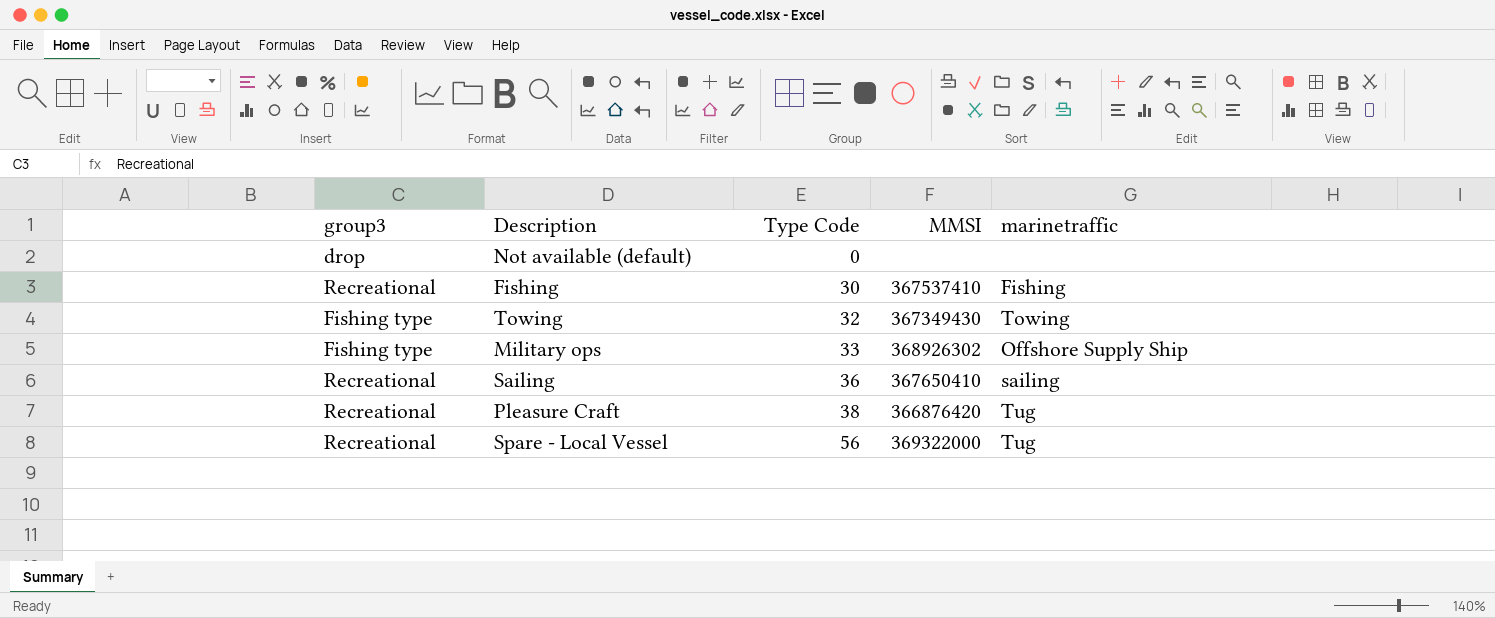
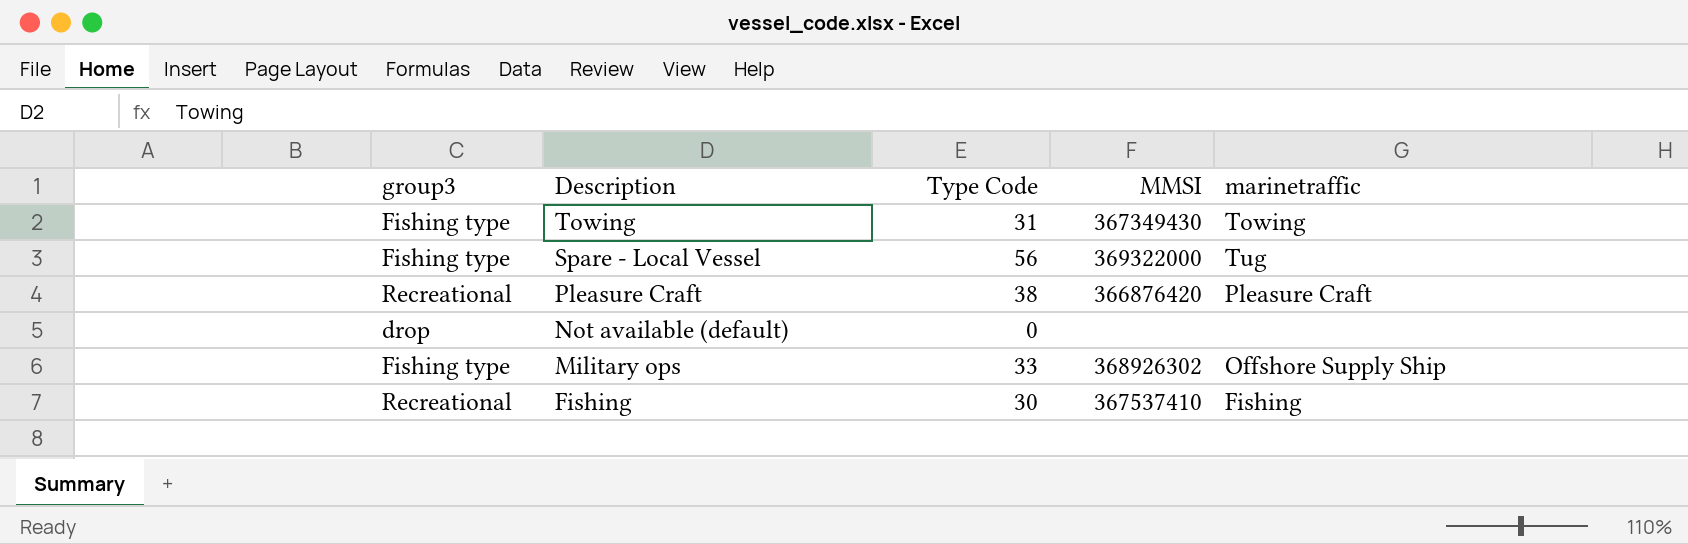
row order: Type Code ascending -> Description descending
row Sailing: Recreational | 36 | 367650410 | sailing -> none
Towing | Type Code: 32 -> 31
Spare - Local Vessel | group3: Recreational -> Fishing type
Pleasure Craft | marinetraffic: Tug -> Pleasure Craft

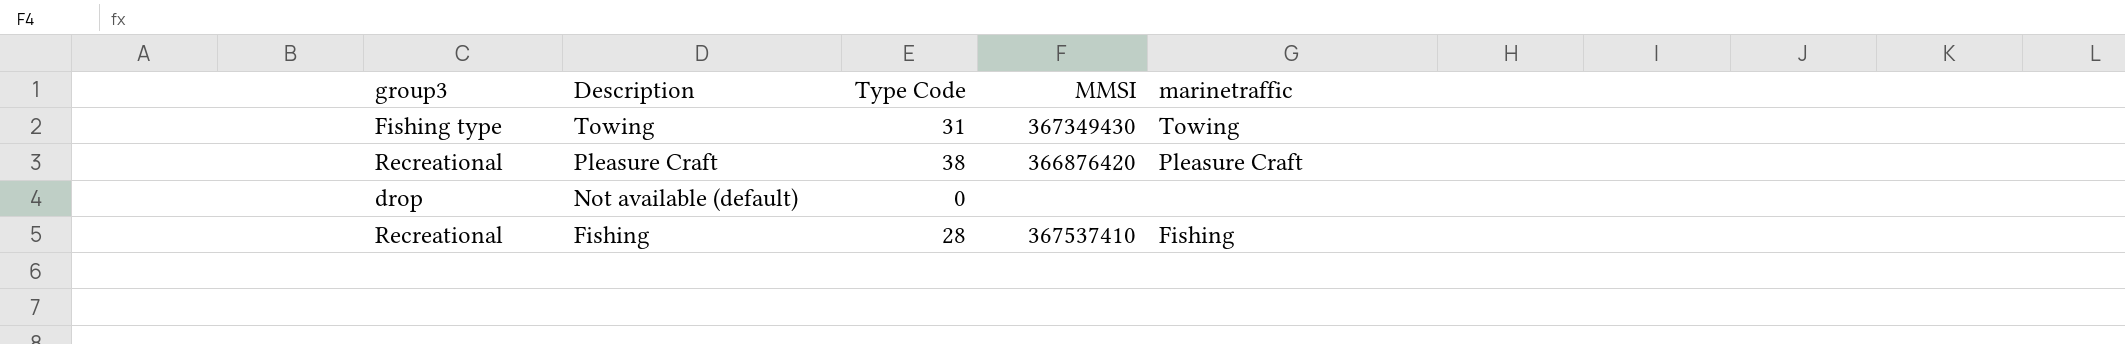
row Spare - Local Vessel: Fishing type | 56 | 369322000 | Tug -> none
row Military ops: Fishing type | 33 | 368926302 | Offshore Supply Ship -> none
Fishing | Type Code: 30 -> 28

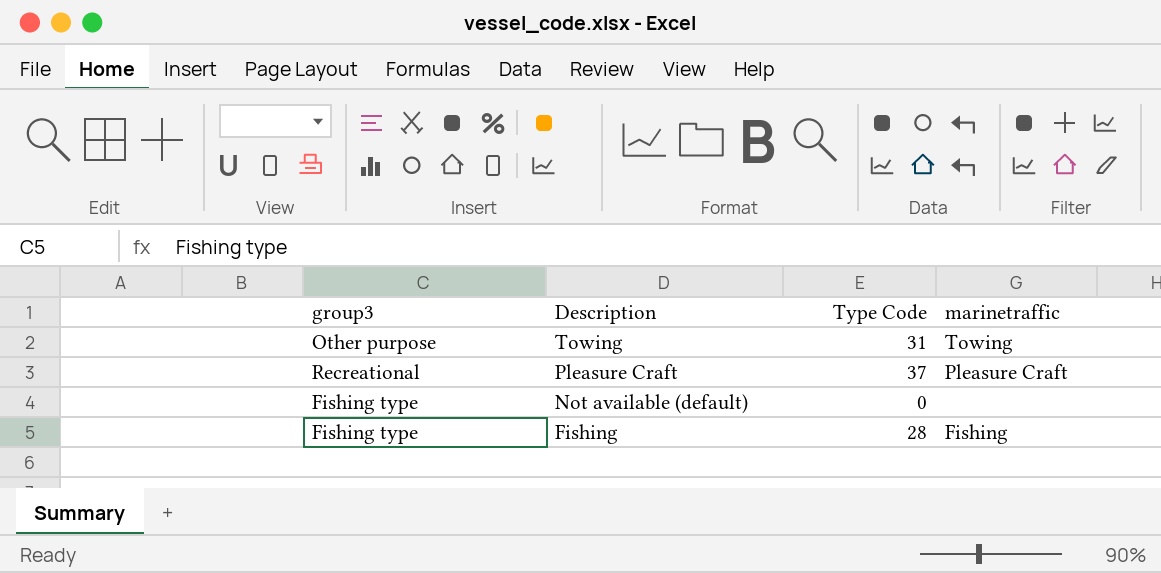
column MMSI | position: 4 -> none
Towing | group3: Fishing type -> Other purpose
Pleasure Craft | Type Code: 38 -> 37
Not available (default) | group3: drop -> Fishing type
Fishing | group3: Recreational -> Fishing type

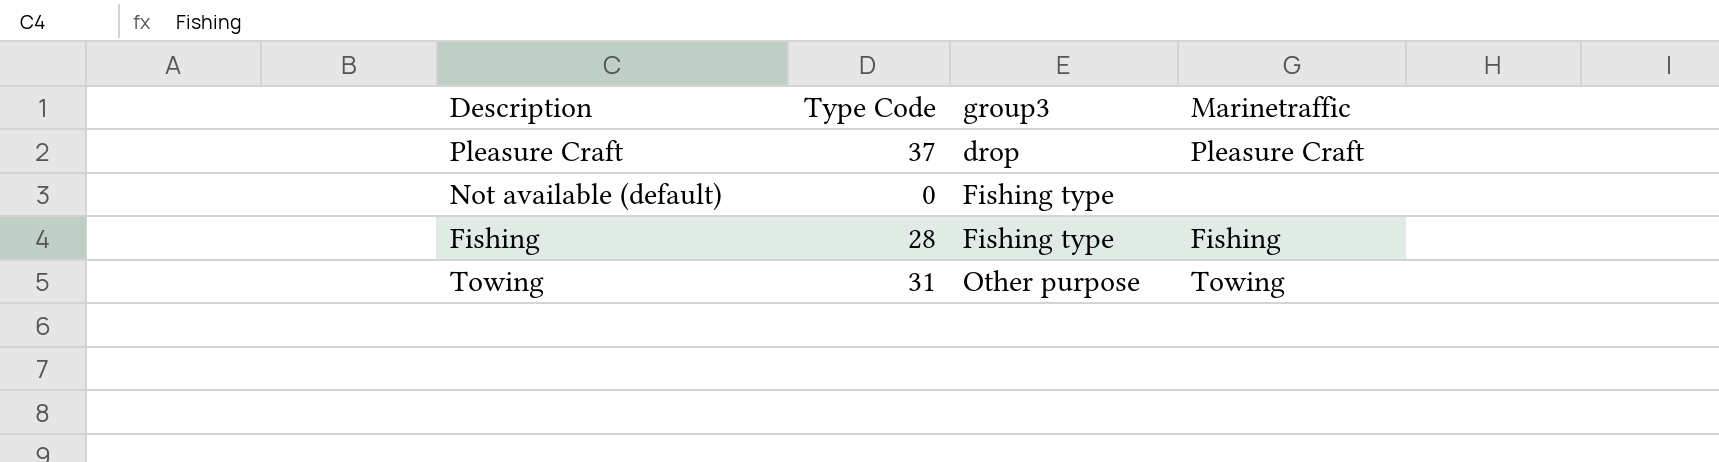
row order: Description descending -> group3 ascending
column group3 | position: 1 -> 3
column name: marinetraffic -> Marinetraffic
Pleasure Craft | group3: Recreational -> drop

